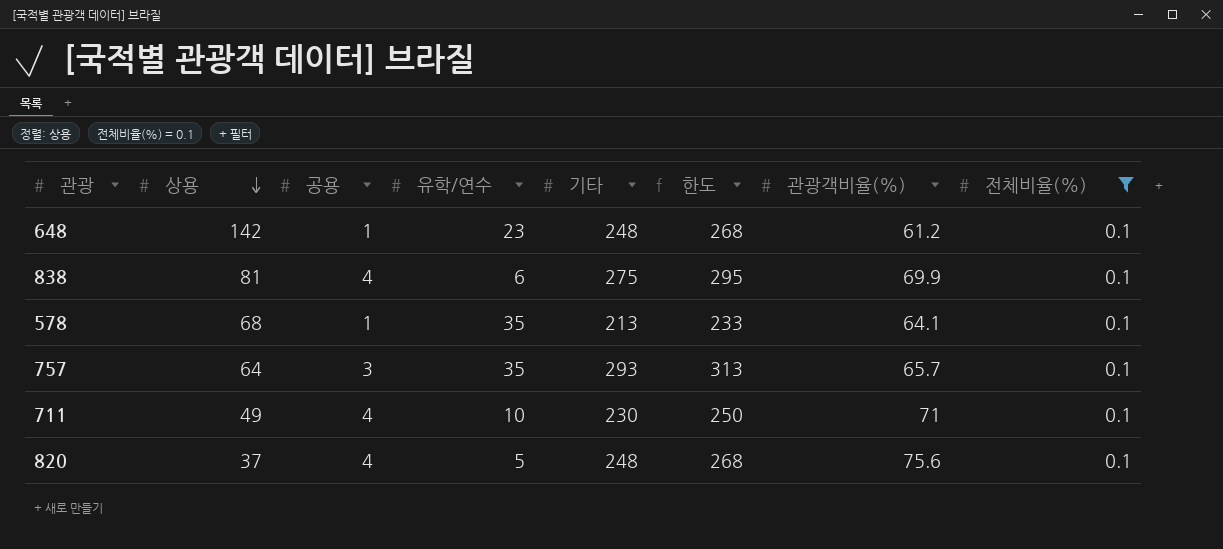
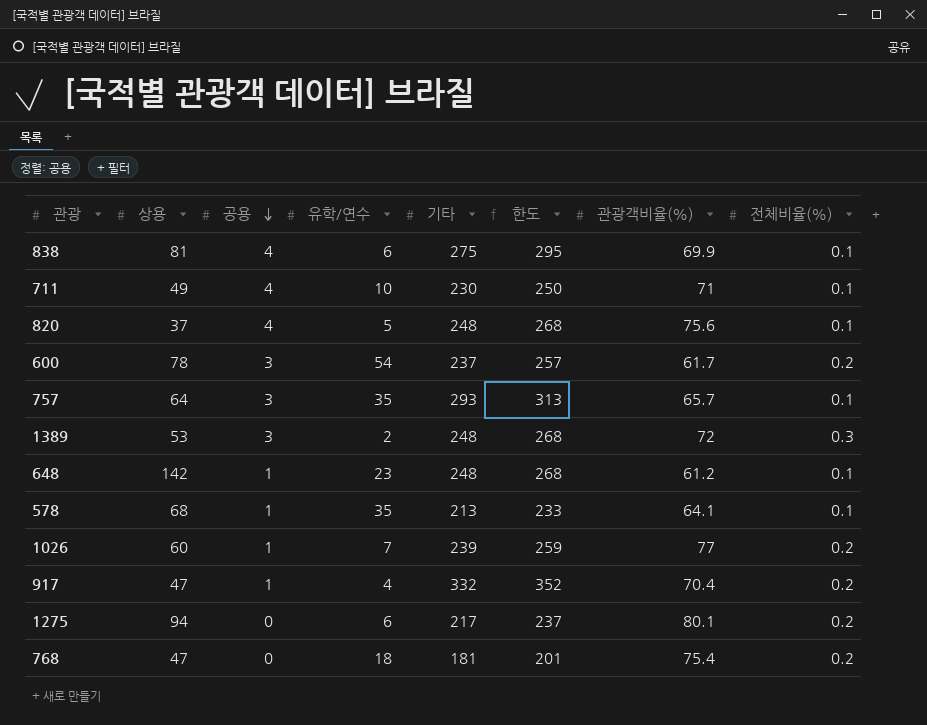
filter: 전체비율(%) = 0.1 -> none
row order: 상용 descending -> 공용 descending

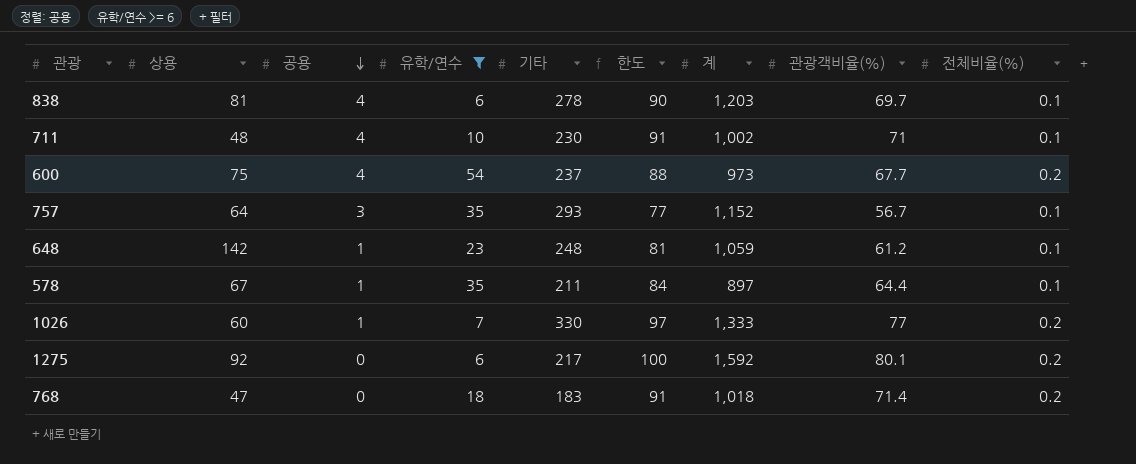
filter: none -> 유학/연수 >= 6
column 한도 | formula: [기타] + 20 -> [관광객비율(%)] + 20
column 계 | position: none -> 7
838 | 기타: 275 -> 278
838 | 관광객비율(%): 69.9 -> 69.7
711 | 상용: 49 -> 48
600 | 상용: 78 -> 75
600 | 공용: 3 -> 4
600 | 관광객비율(%): 61.7 -> 67.7
757 | 관광객비율(%): 65.7 -> 56.7
578 | 상용: 68 -> 67
578 | 기타: 213 -> 211
578 | 관광객비율(%): 64.1 -> 64.4
1026 | 기타: 239 -> 330
1275 | 상용: 94 -> 92
768 | 기타: 181 -> 183
768 | 관광객비율(%): 75.4 -> 71.4

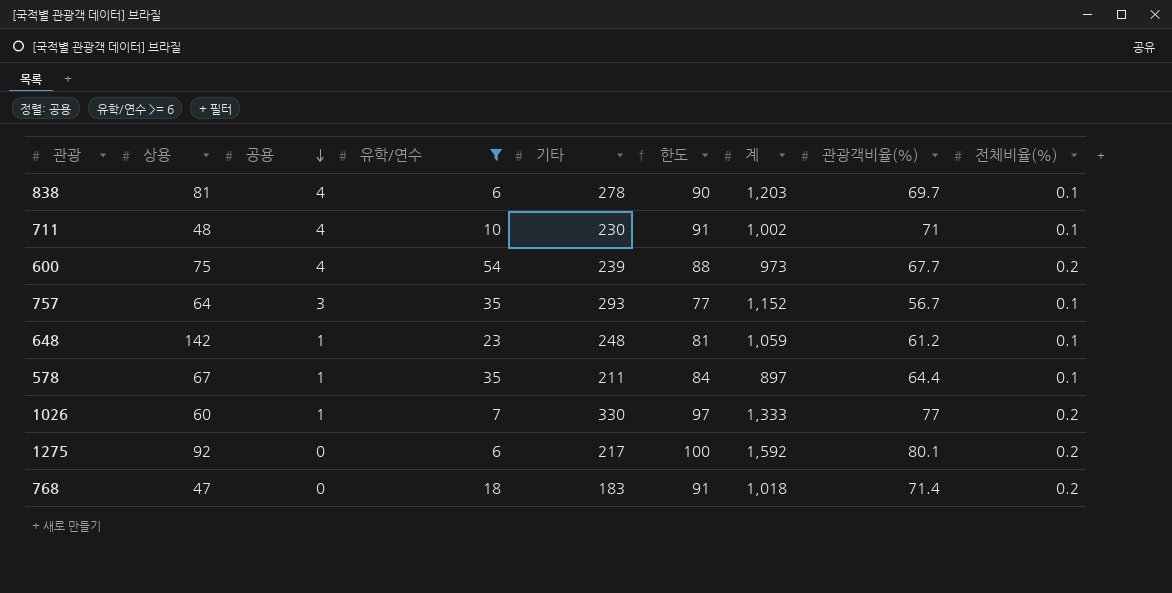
600 | 기타: 237 -> 239

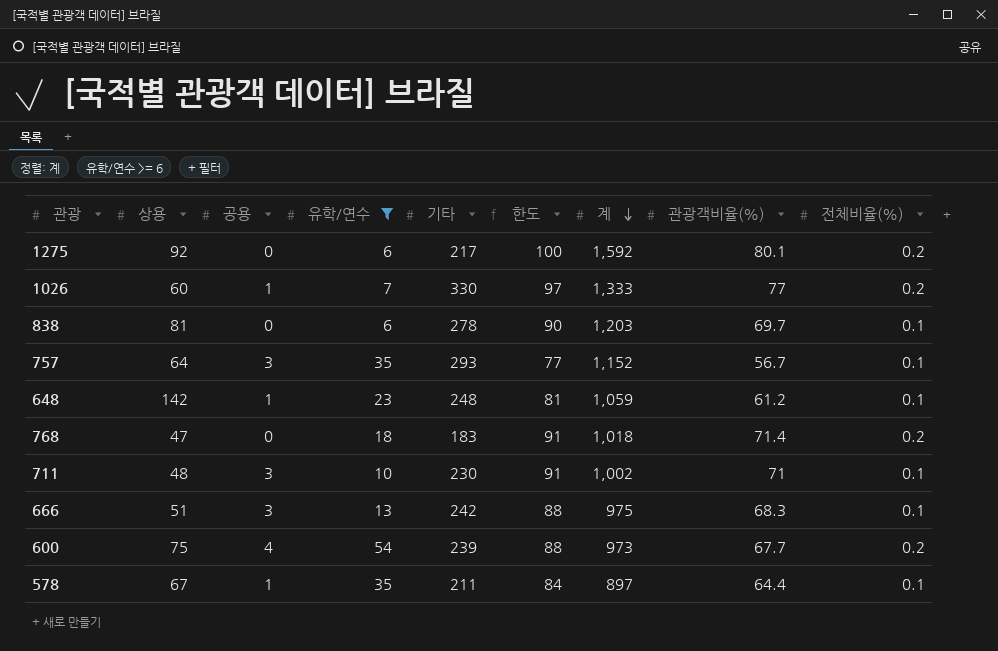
row order: 공용 descending -> 계 descending
838 | 공용: 4 -> 0
711 | 공용: 4 -> 3
row 666: none -> 51 | 3 | 13 | 242 | 88 | 975 | 68.3 | 0.1

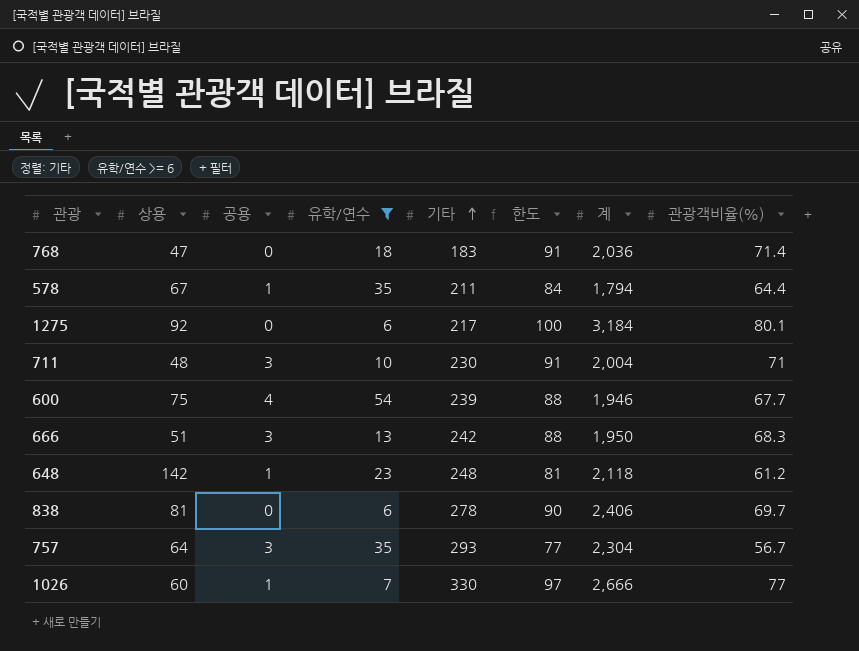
row order: 계 descending -> 기타 ascending
column 전체비율(%) | position: 9 -> none
768 | 계: 1,018 -> 2,036
578 | 계: 897 -> 1,794
1275 | 계: 1,592 -> 3,184
711 | 계: 1,002 -> 2,004
600 | 계: 973 -> 1,946
666 | 계: 975 -> 1,950
648 | 계: 1,059 -> 2,118
838 | 계: 1,203 -> 2,406
757 | 계: 1,152 -> 2,304
1026 | 계: 1,333 -> 2,666

